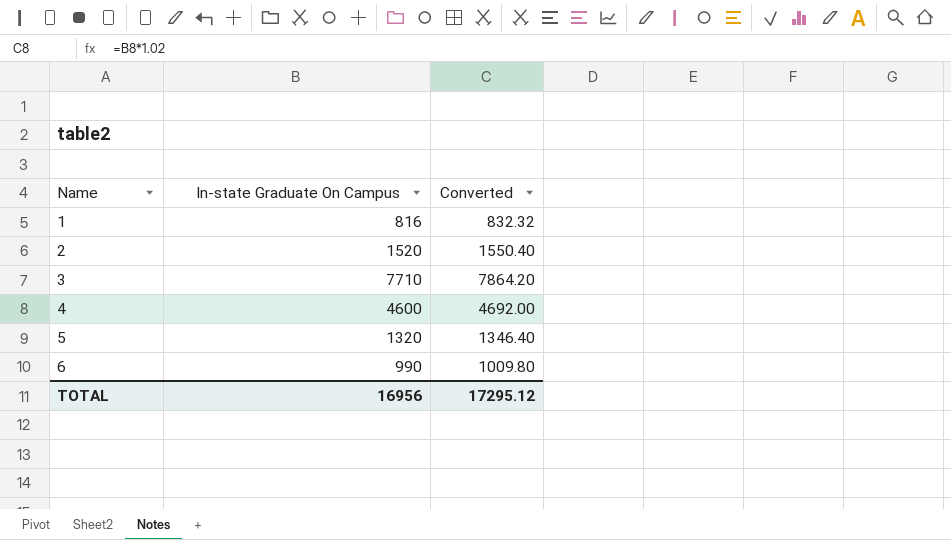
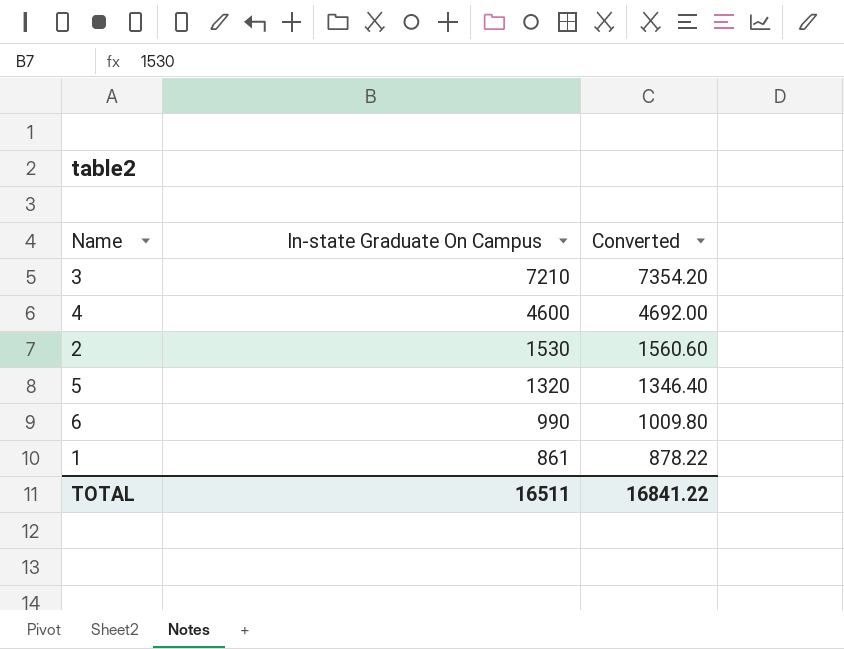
row order: Name ascending -> In-state Graduate On Campus descending
3 | In-state Graduate On Campus: 7710 -> 7210
3 | Converted: 7864.20 -> 7354.20
2 | In-state Graduate On Campus: 1520 -> 1530
2 | Converted: 1550.40 -> 1560.60
1 | In-state Graduate On Campus: 816 -> 861
1 | Converted: 832.32 -> 878.22
TOTAL | In-state Graduate On Campus: 16956 -> 16511
TOTAL | Converted: 17295.12 -> 16841.22

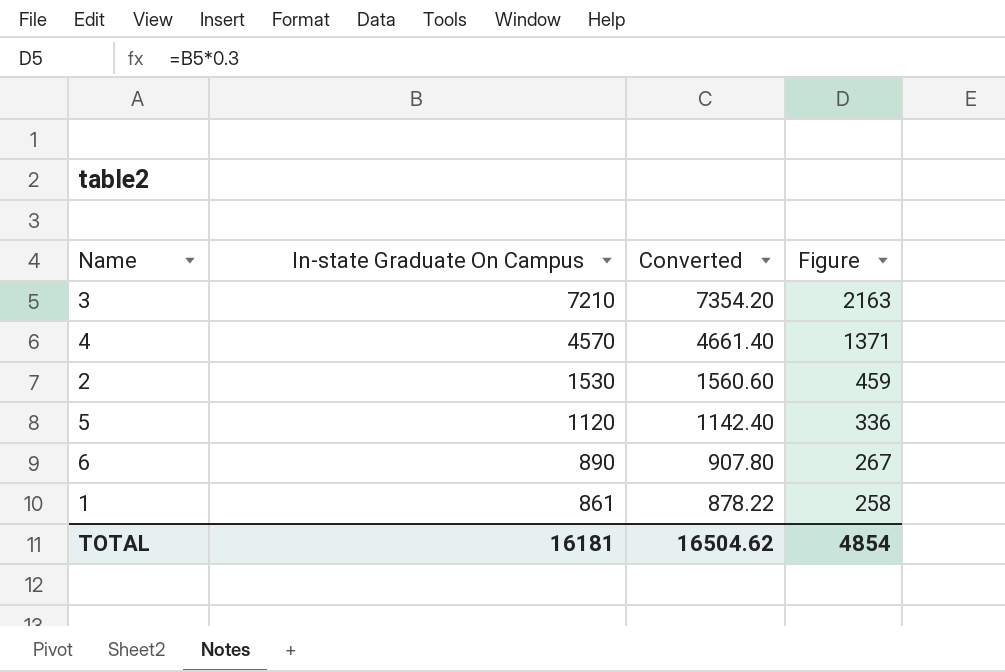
column Figure | formula: none -> [In-state Graduate On Campus] * 0.3
4 | In-state Graduate On Campus: 4600 -> 4570
4 | Converted: 4692.00 -> 4661.40
5 | In-state Graduate On Campus: 1320 -> 1120
5 | Converted: 1346.40 -> 1142.40
6 | In-state Graduate On Campus: 990 -> 890
6 | Converted: 1009.80 -> 907.80
TOTAL | In-state Graduate On Campus: 16511 -> 16181
TOTAL | Converted: 16841.22 -> 16504.62

